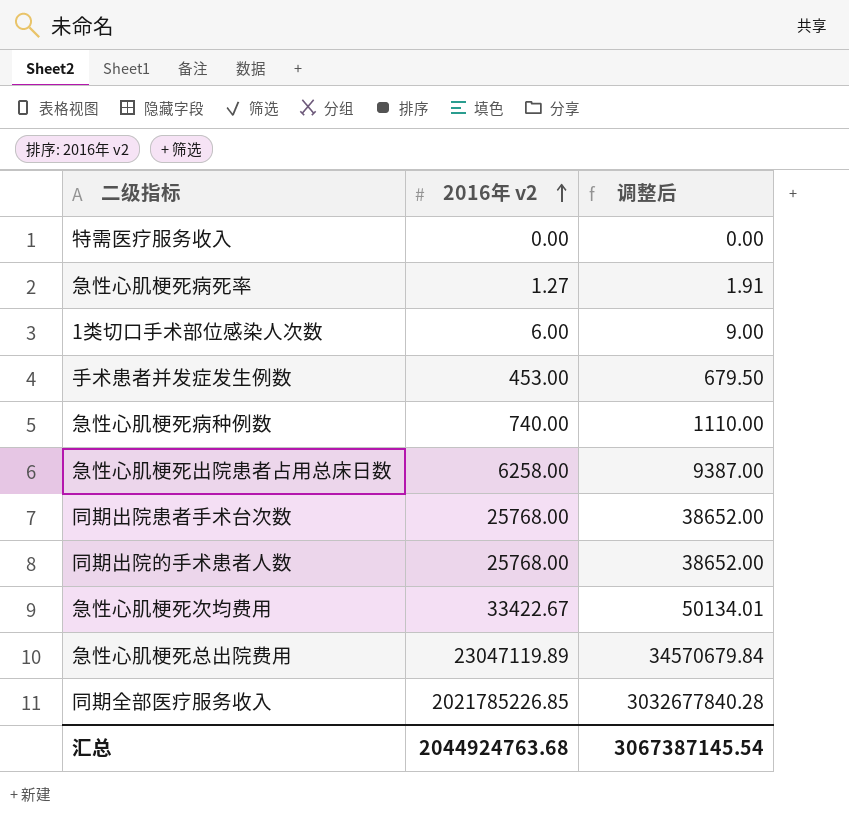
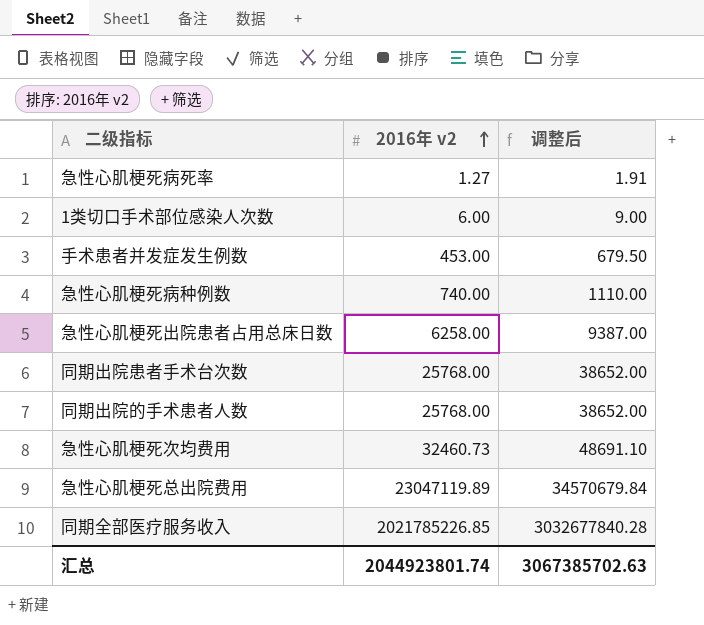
row 特需医疗服务收入: 0.00 | 0.00 -> none
急性心肌梗死次均费用 | 2016年 v2: 33422.67 -> 32460.73
急性心肌梗死次均费用 | 调整后: 50134.01 -> 48691.10
汇总 | 2016年 v2: 2044924763.68 -> 2044923801.74
汇总 | 调整后: 3067387145.54 -> 3067385702.63

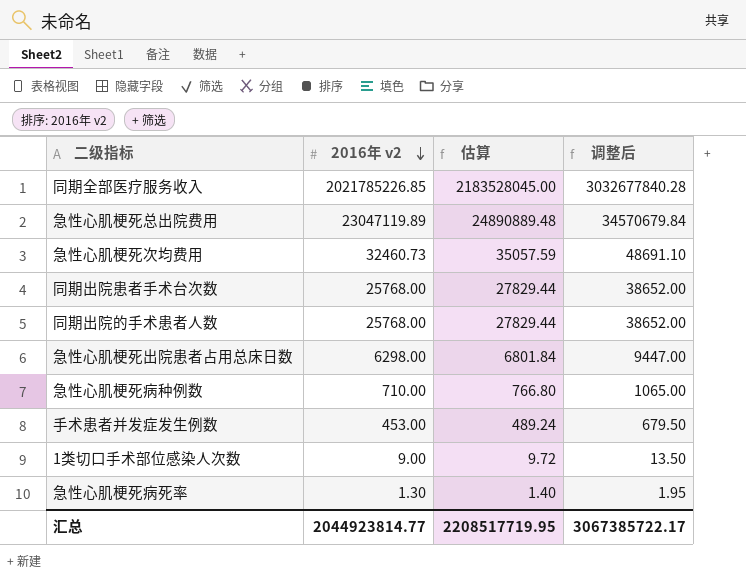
row order: 2016年 v2 ascending -> 2016年 v2 descending
column 估算 | formula: none -> [2016年 v2] * 1.08
急性心肌梗死出院患者占用总床日数 | 2016年 v2: 6258.00 -> 6298.00
急性心肌梗死出院患者占用总床日数 | 调整后: 9387.00 -> 9447.00
急性心肌梗死病种例数 | 2016年 v2: 740.00 -> 710.00
急性心肌梗死病种例数 | 调整后: 1110.00 -> 1065.00
1类切口手术部位感染人次数 | 2016年 v2: 6.00 -> 9.00
1类切口手术部位感染人次数 | 调整后: 9.00 -> 13.50
急性心肌梗死病死率 | 2016年 v2: 1.27 -> 1.30
急性心肌梗死病死率 | 调整后: 1.91 -> 1.95
汇总 | 2016年 v2: 2044923801.74 -> 2044923814.77
汇总 | 调整后: 3067385702.63 -> 3067385722.17

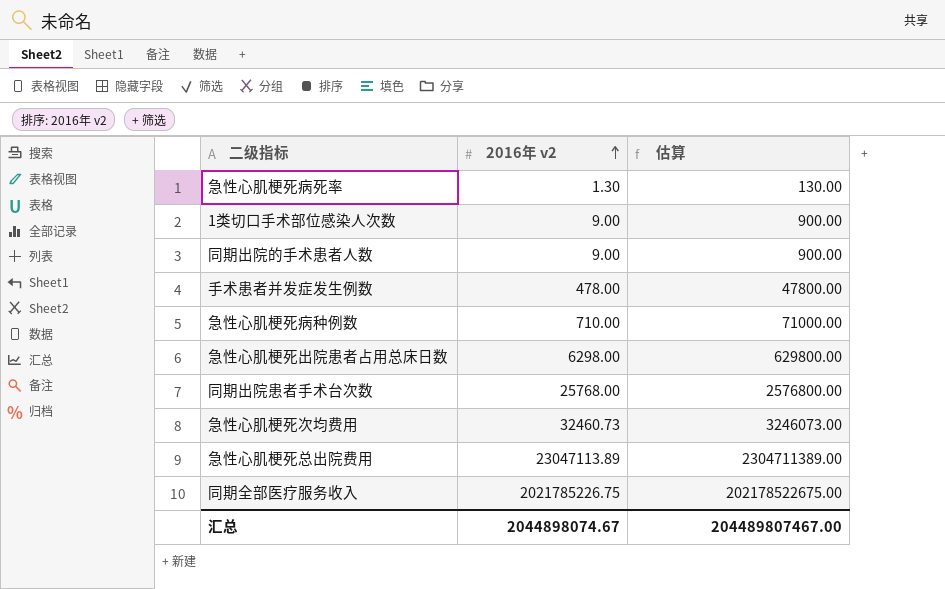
row order: 2016年 v2 descending -> 2016年 v2 ascending
column 调整后 | formula: [2016年 v2] * 1.5 -> none
column 估算 | formula: [2016年 v2] * 1.08 -> [2016年 v2] * 100
同期出院的手术患者人数 | 2016年 v2: 25768.00 -> 9.00
手术患者并发症发生例数 | 2016年 v2: 453.00 -> 478.00
急性心肌梗死总出院费用 | 2016年 v2: 23047119.89 -> 23047113.89
同期全部医疗服务收入 | 2016年 v2: 2021785226.85 -> 2021785226.75
汇总 | 2016年 v2: 2044923814.77 -> 2044898074.67
汇总 | 估算: 2208517719.95 -> 204489807467.00

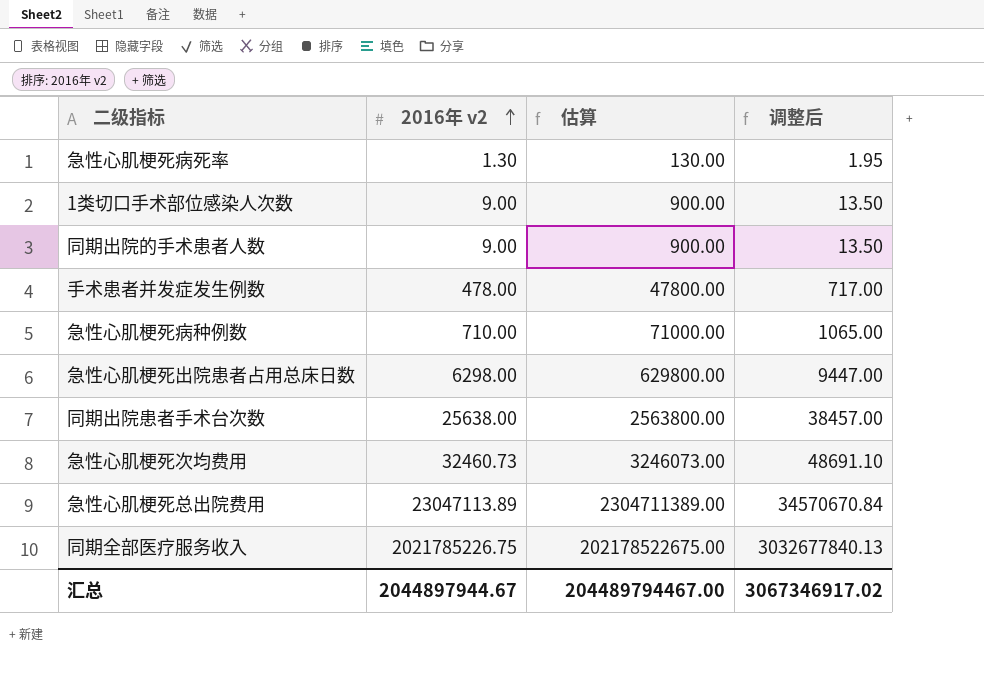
column 调整后 | formula: none -> [2016年 v2] * 1.5
同期出院患者手术台次数 | 2016年 v2: 25768.00 -> 25638.00
同期出院患者手术台次数 | 估算: 2576800.00 -> 2563800.00
汇总 | 2016年 v2: 2044898074.67 -> 2044897944.67
汇总 | 估算: 204489807467.00 -> 204489794467.00

